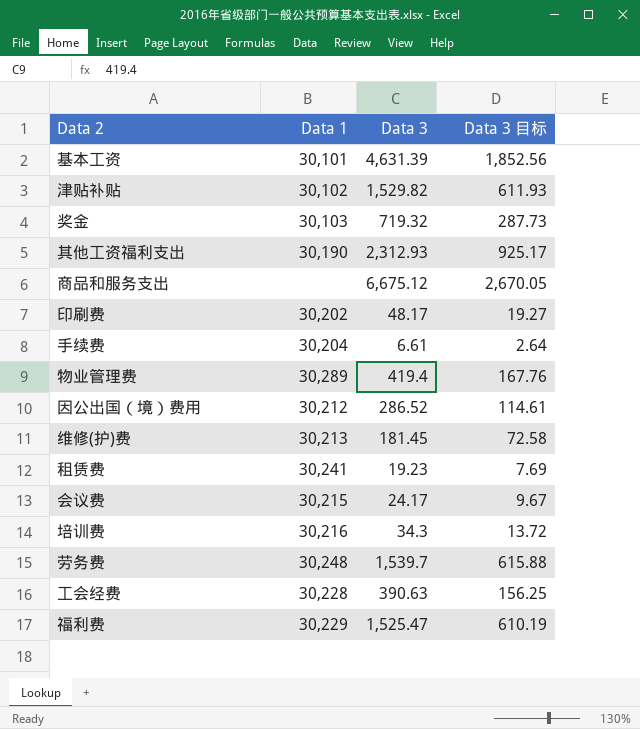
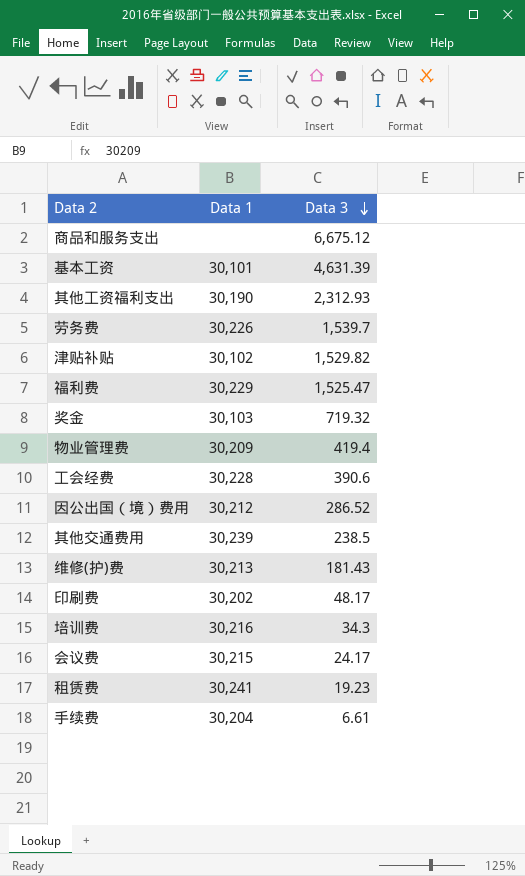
row order: none -> Data 3 descending
column Data 3 目标 | formula: [Data 3] * 0.4 -> none
劳务费 | Data 1: 30,248 -> 30,226
物业管理费 | Data 1: 30,289 -> 30,209
工会经费 | Data 3: 390.63 -> 390.6
row 其他交通费用: none -> 30,239 | 238.5
维修(护)费 | Data 3: 181.45 -> 181.43

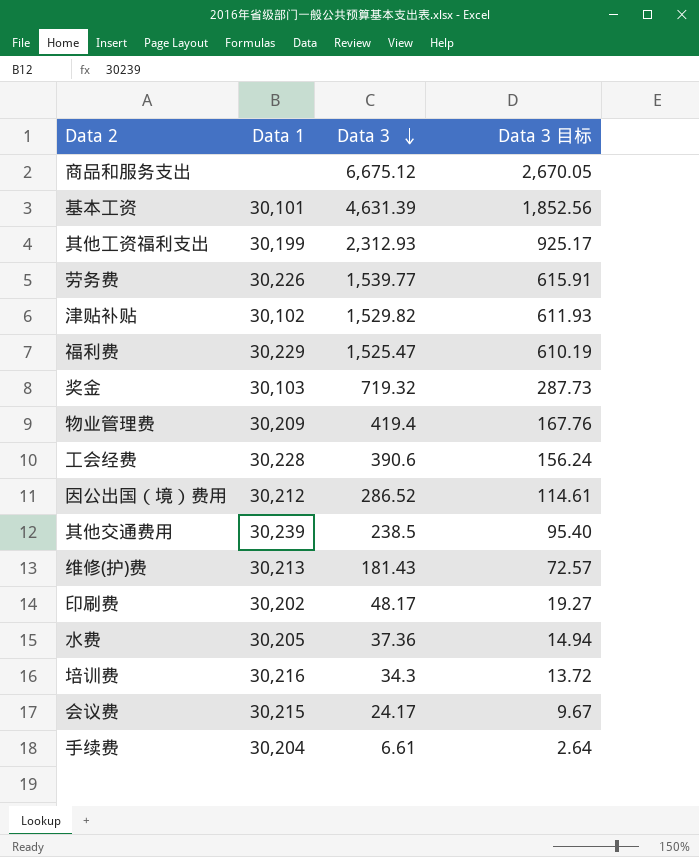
column Data 3 目标 | formula: none -> [Data 3] * 0.4
row 租赁费: 30,241 | 19.23 -> none
其他工资福利支出 | Data 1: 30,190 -> 30,199
劳务费 | Data 3: 1,539.7 -> 1,539.77
row 水费: none -> 30,205 | 37.36 | 14.94

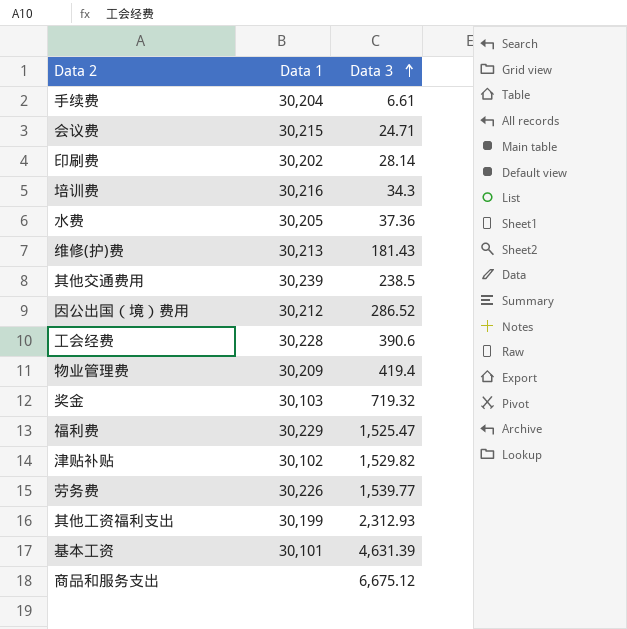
row order: Data 3 descending -> Data 3 ascending
column Data 3 目标 | formula: [Data 3] * 0.4 -> none
会议费 | Data 3: 24.17 -> 24.71
印刷费 | Data 3: 48.17 -> 28.14

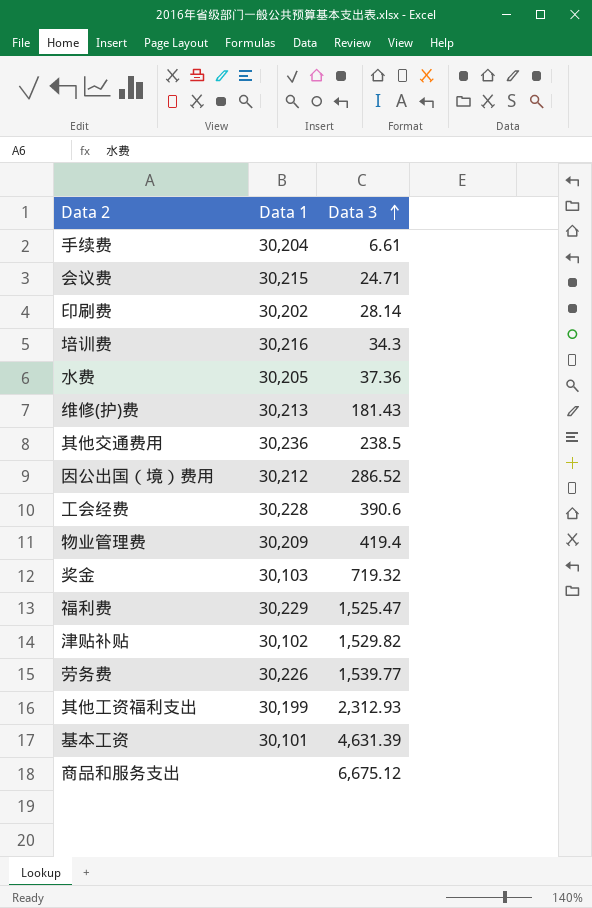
其他交通费用 | Data 1: 30,239 -> 30,236

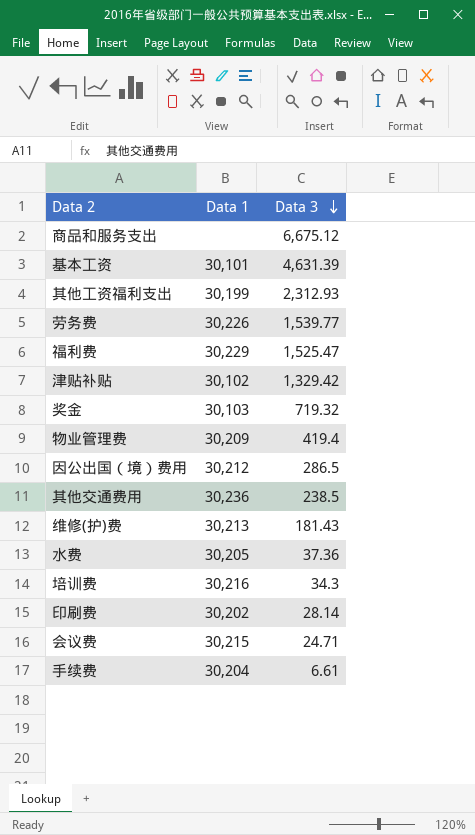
row order: Data 3 ascending -> Data 3 descending
row 工会经费: 30,228 | 390.6 -> none
津贴补贴 | Data 3: 1,529.82 -> 1,329.42
因公出国（境）费用 | Data 3: 286.52 -> 286.5

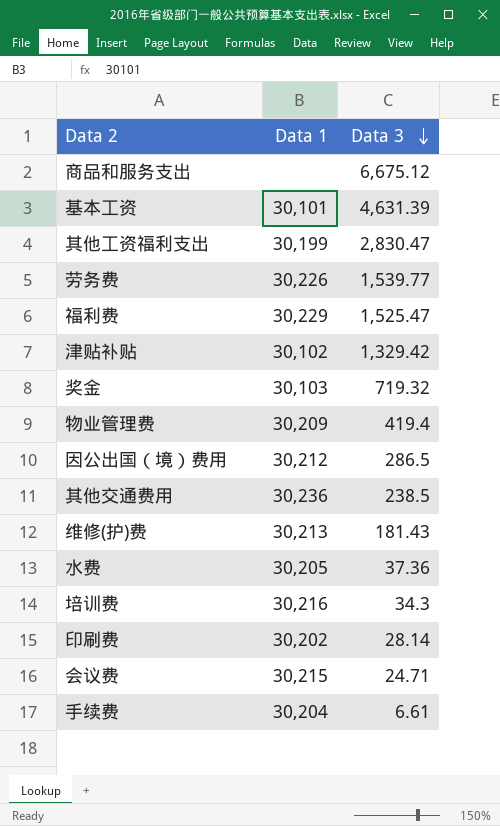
其他工资福利支出 | Data 3: 2,312.93 -> 2,830.47

